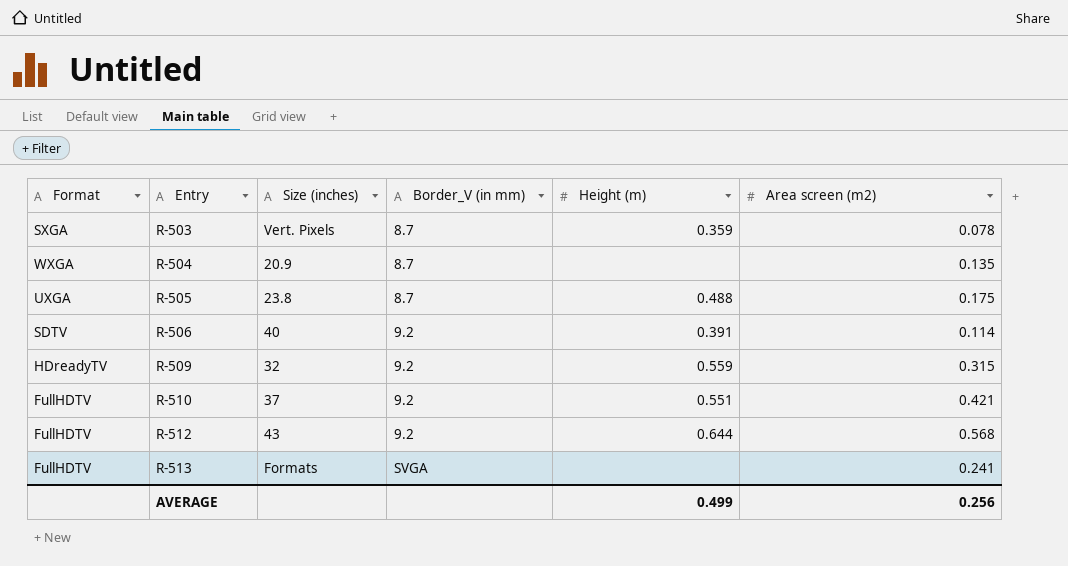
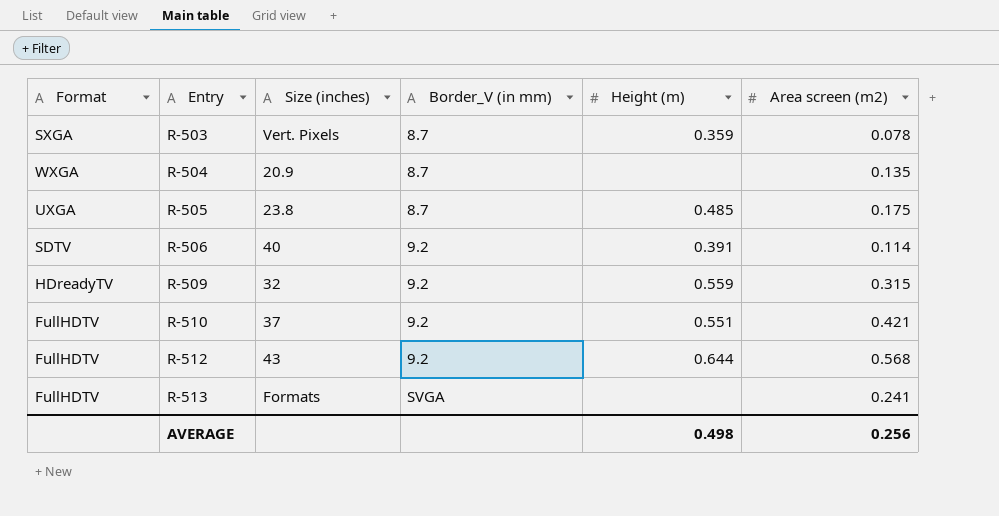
R-505 | Height (m): 0.488 -> 0.485
AVERAGE | Height (m): 0.499 -> 0.498

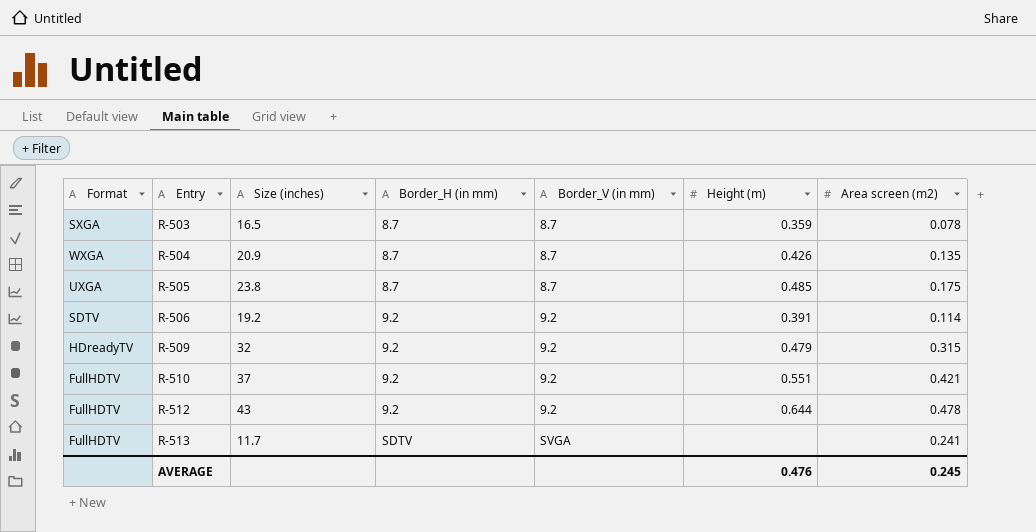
column Border_H (in mm) | position: none -> 4
R-503 | Size (inches): Vert. Pixels -> 16.5
R-504 | Height (m): none -> 0.426
R-506 | Size (inches): 40 -> 19.2
R-509 | Height (m): 0.559 -> 0.479
R-512 | Area screen (m2): 0.568 -> 0.478
R-513 | Size (inches): Formats -> 11.7
AVERAGE | Height (m): 0.498 -> 0.476
AVERAGE | Area screen (m2): 0.256 -> 0.245

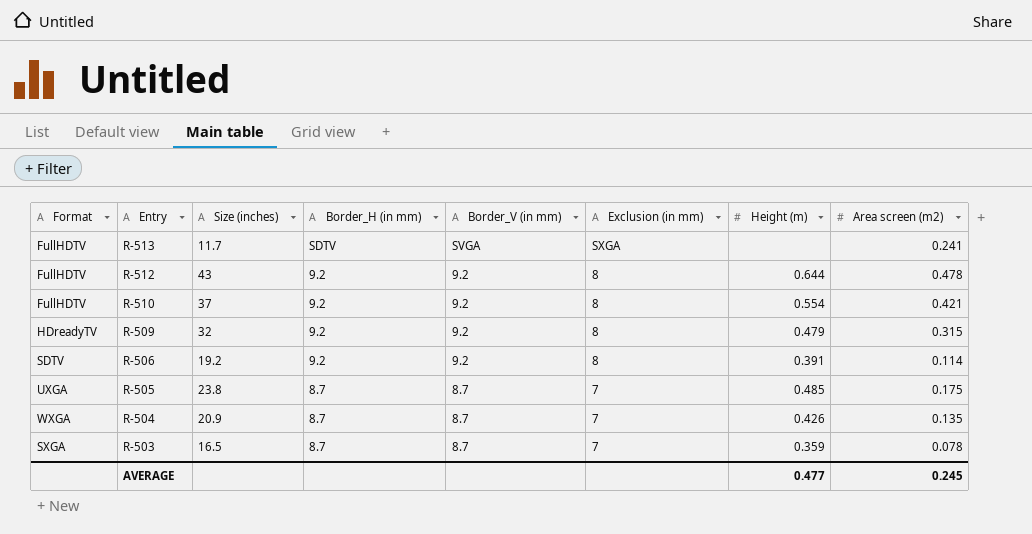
row order: Entry ascending -> Entry descending
column Exclusion (in mm) | position: none -> 6
R-510 | Height (m): 0.551 -> 0.554
AVERAGE | Height (m): 0.476 -> 0.477

